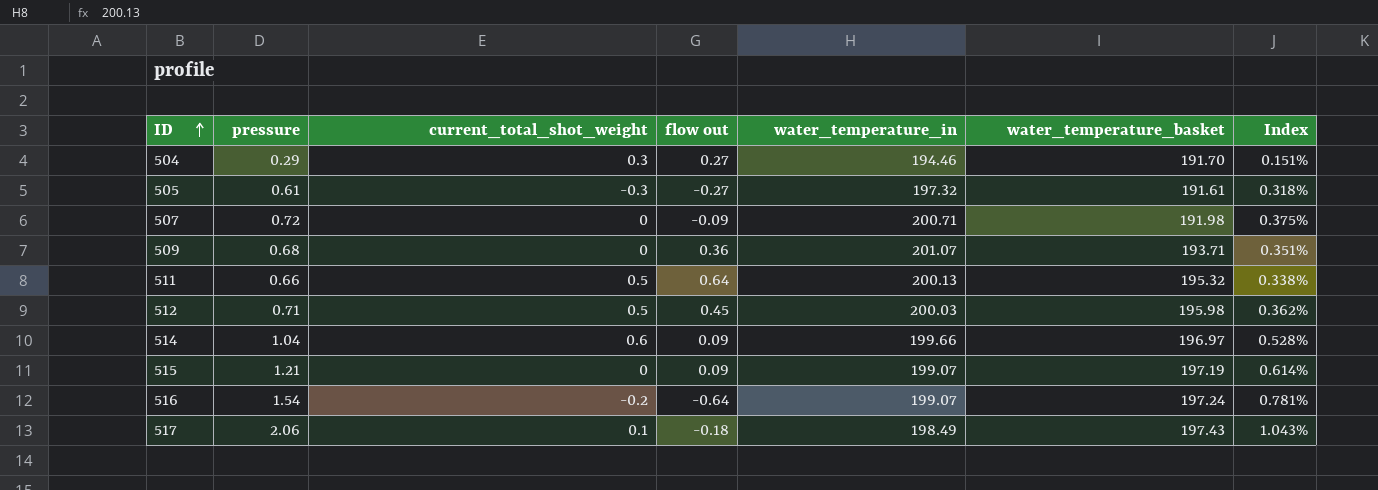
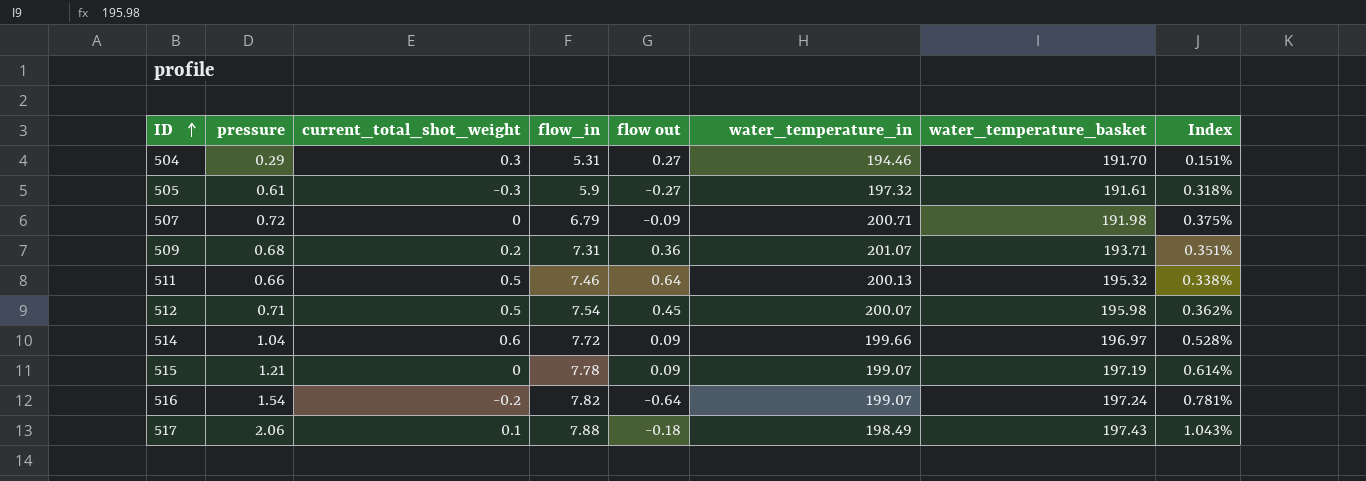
column flow_in | position: none -> 4
509 | current_total_shot_weight: 0 -> 0.2
512 | water_temperature_in: 200.03 -> 200.07

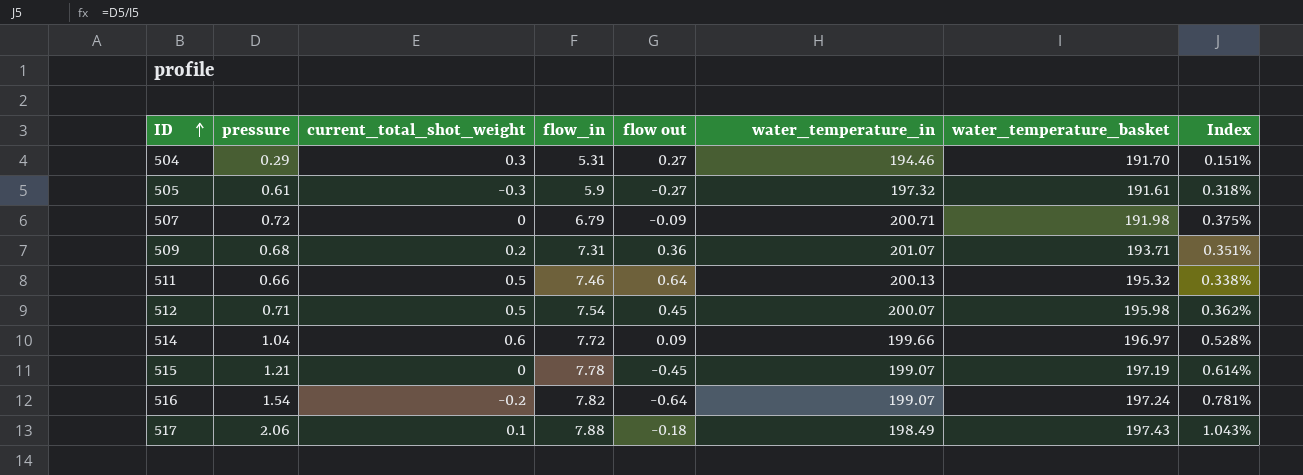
515 | flow out: 0.09 -> -0.45

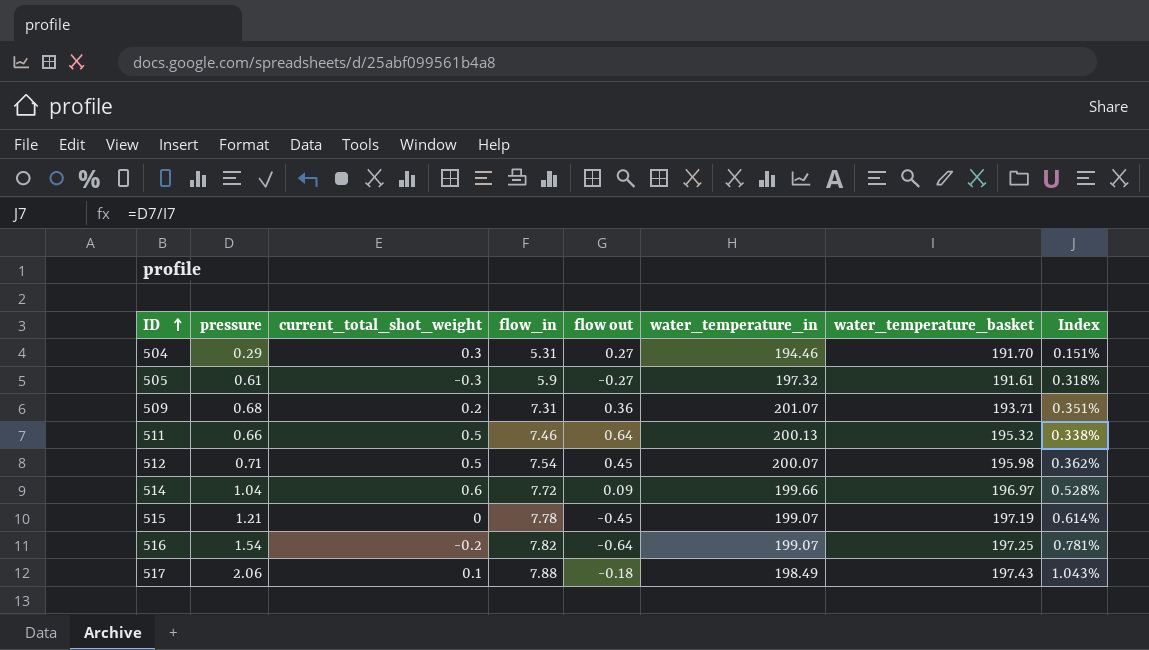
row 507: 0.72 | 0 | 6.79 | -0.09 | 200.71 | 191.98 | 0.375% -> none
516 | water_temperature_basket: 197.24 -> 197.25

